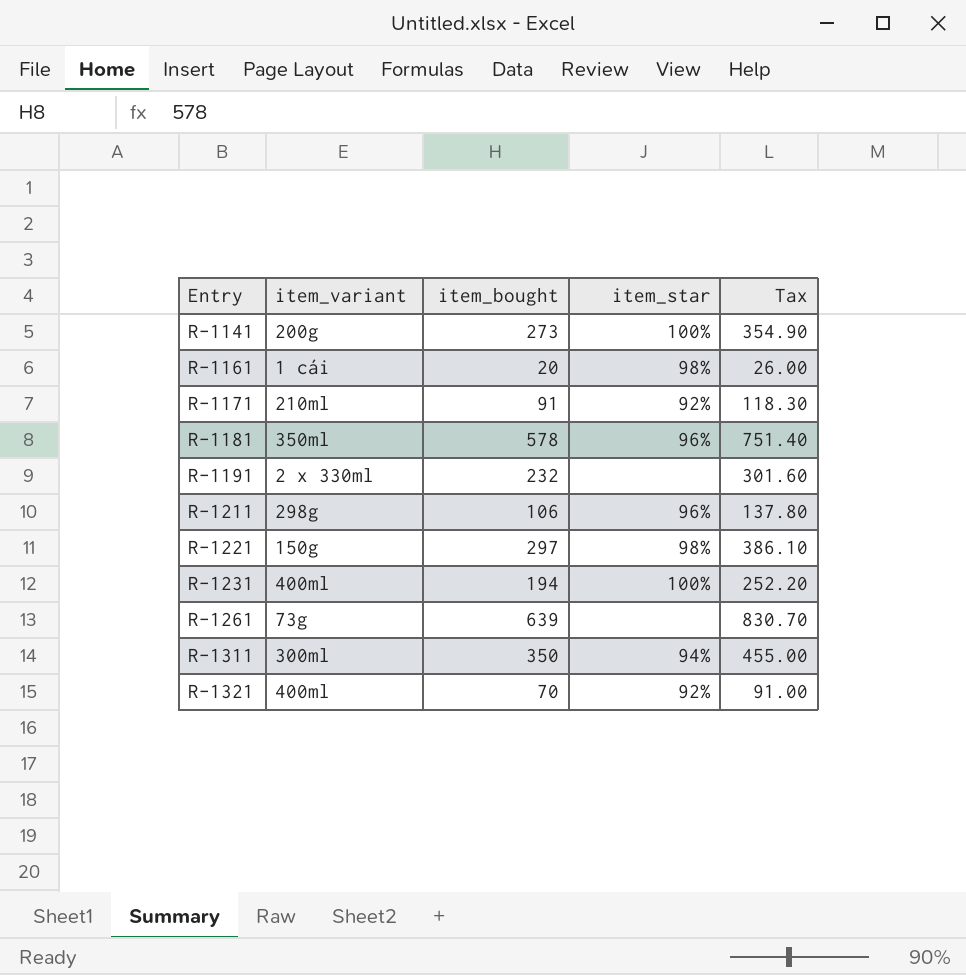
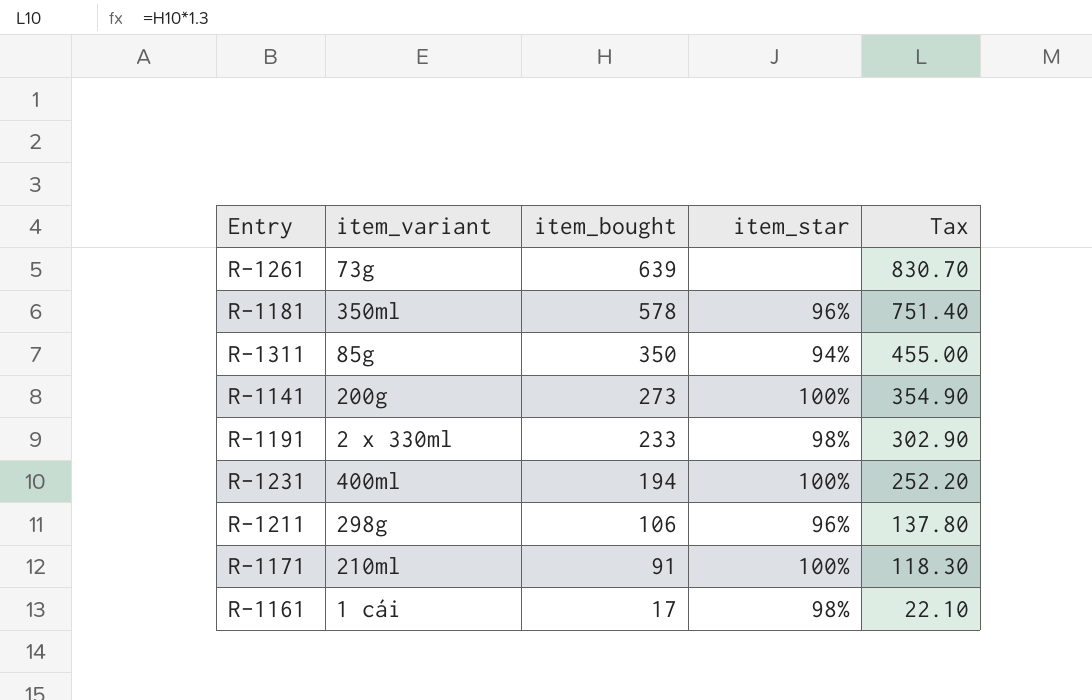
row order: Entry ascending -> item_bought descending
row R-1221: 150g | 297 | 98% | 386.10 -> none
row R-1321: 400ml | 70 | 92% | 91.00 -> none
R-1311 | item_variant: 300ml -> 85g
R-1191 | item_bought: 232 -> 233
R-1191 | item_star: none -> 98%
R-1191 | Tax: 301.60 -> 302.90
R-1171 | item_star: 92% -> 100%
R-1161 | item_bought: 20 -> 17
R-1161 | Tax: 26.00 -> 22.10

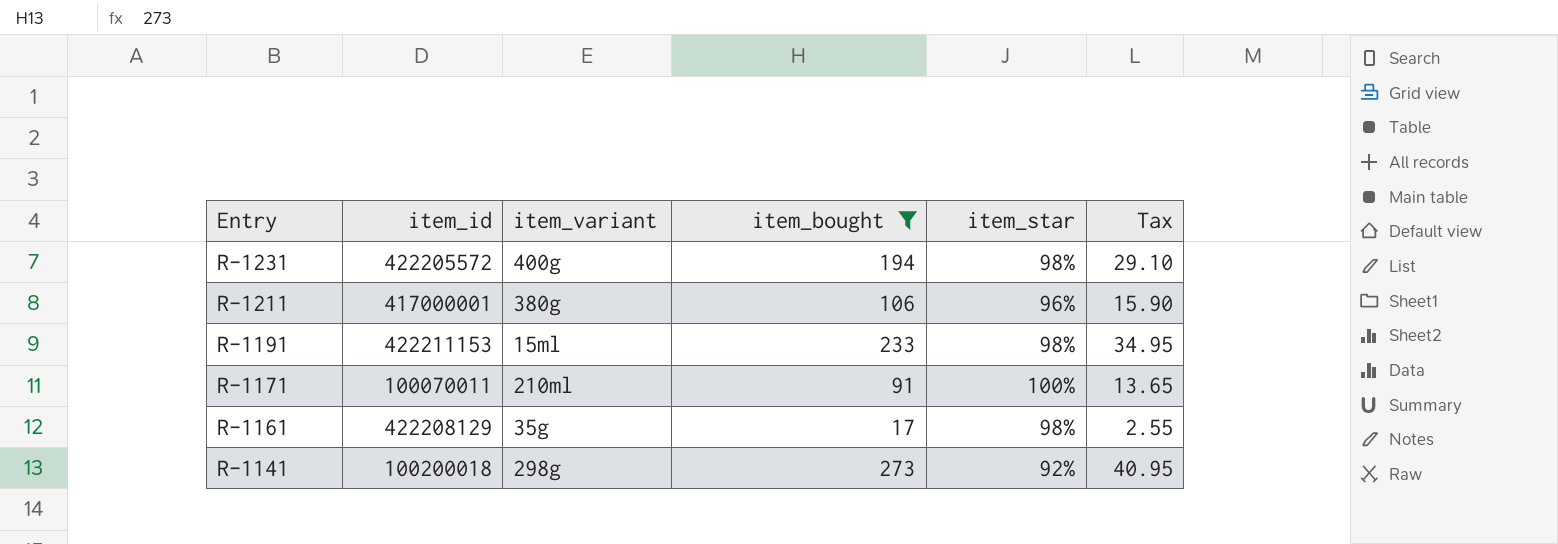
filter: none -> item_bought <= 273
row order: item_bought descending -> Entry descending
column item_id | position: none -> 2
column Tax | formula: [item_bought] * 1.3 -> [item_bought] * 0.15
R-1231 | item_variant: 400ml -> 400g
R-1231 | item_star: 100% -> 98%
R-1211 | item_variant: 298g -> 380g
R-1191 | item_variant: 2 x 330ml -> 15ml
R-1161 | item_variant: 1 cái -> 35g
R-1141 | item_variant: 200g -> 298g
R-1141 | item_star: 100% -> 92%

